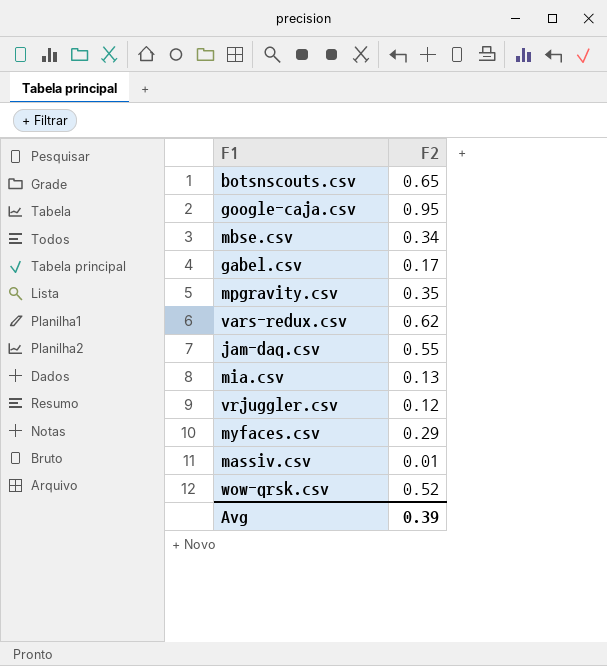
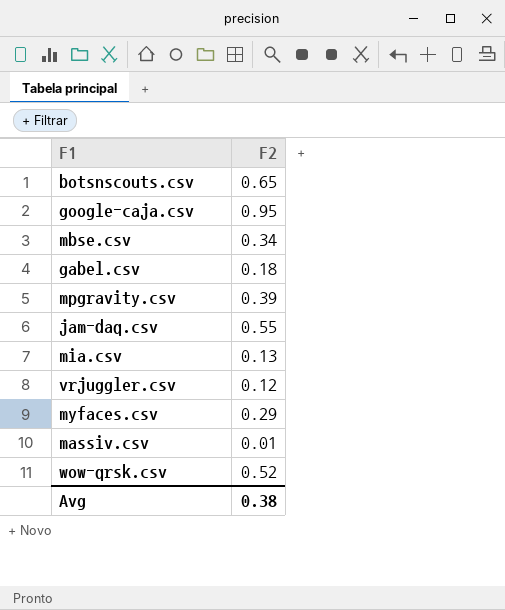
row vars-redux.csv: 0.62 -> none
gabel.csv | F2: 0.17 -> 0.18
mpgravity.csv | F2: 0.35 -> 0.39
Avg | F2: 0.39 -> 0.38

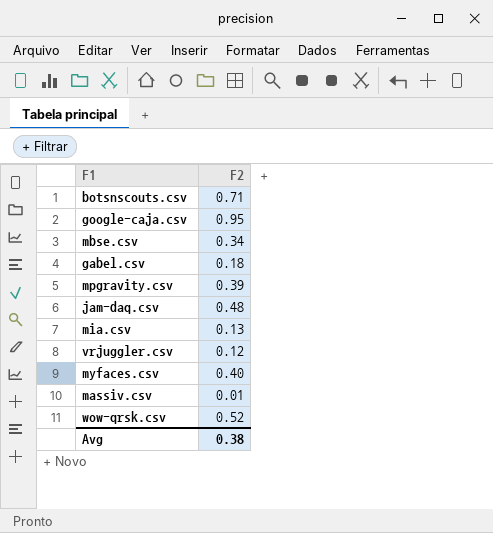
botsnscouts.csv | F2: 0.65 -> 0.71
jam-daq.csv | F2: 0.55 -> 0.48
myfaces.csv | F2: 0.29 -> 0.40

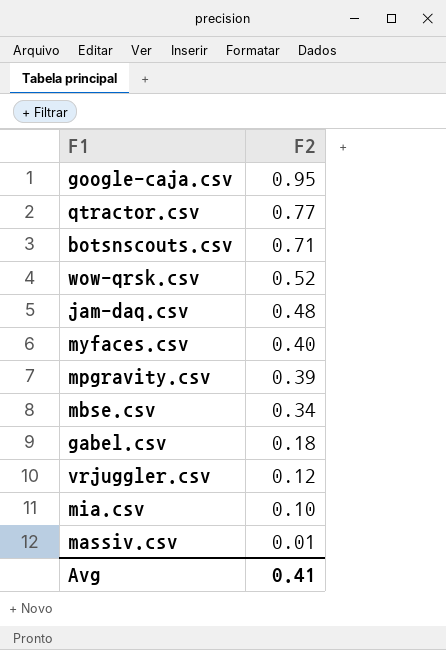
row order: none -> F2 descending
row qtractor.csv: none -> 0.77
mia.csv | F2: 0.13 -> 0.10
Avg | F2: 0.38 -> 0.41

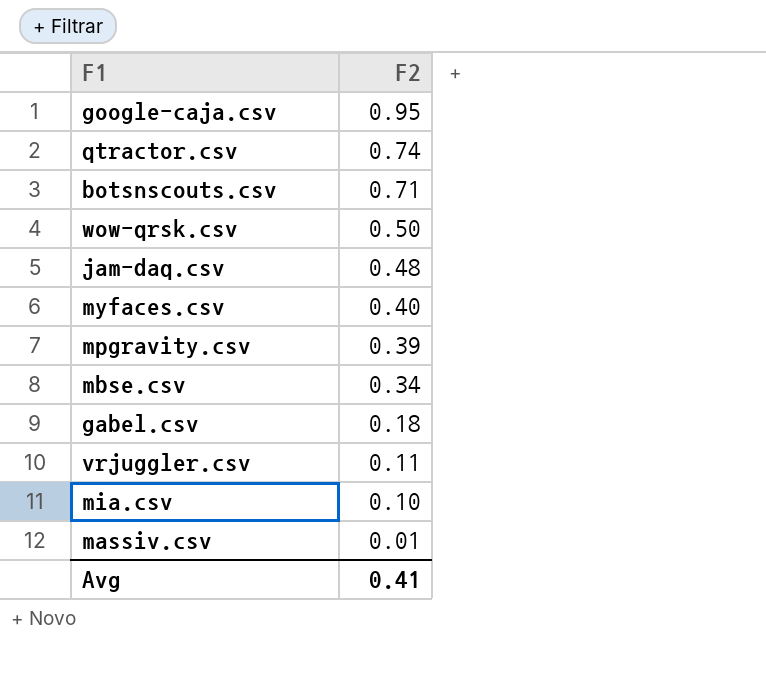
qtractor.csv | F2: 0.77 -> 0.74
wow-qrsk.csv | F2: 0.52 -> 0.50
vrjuggler.csv | F2: 0.12 -> 0.11

